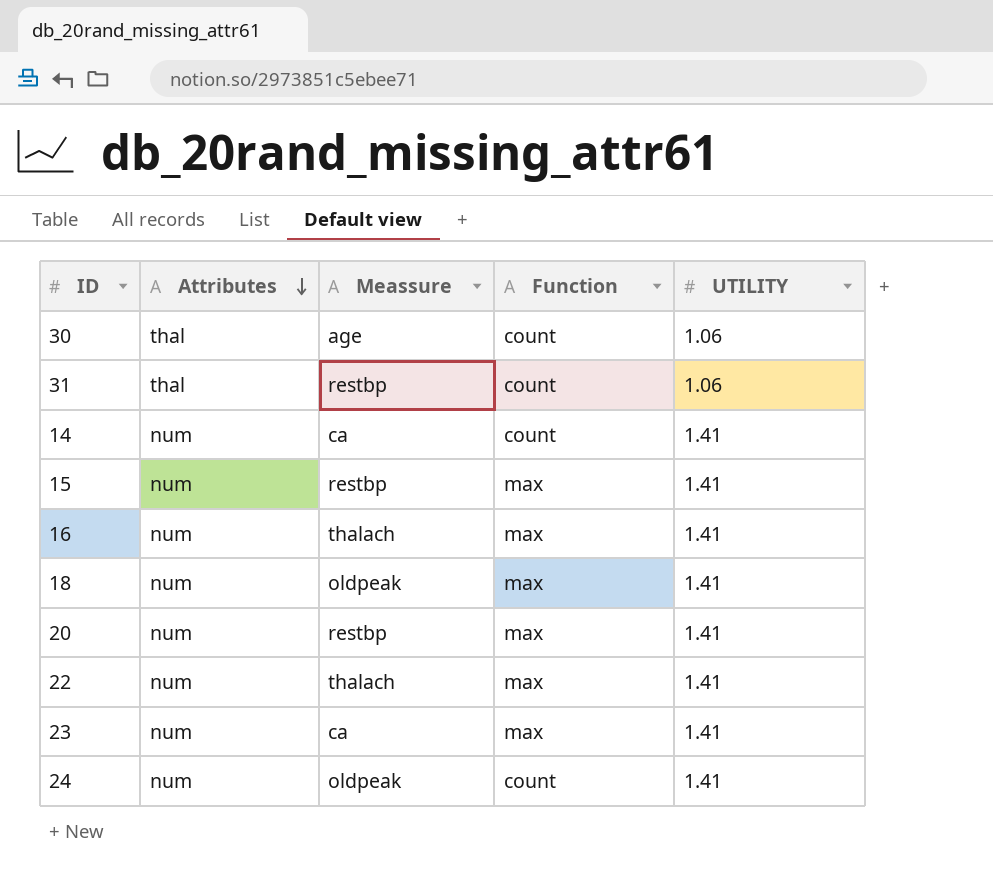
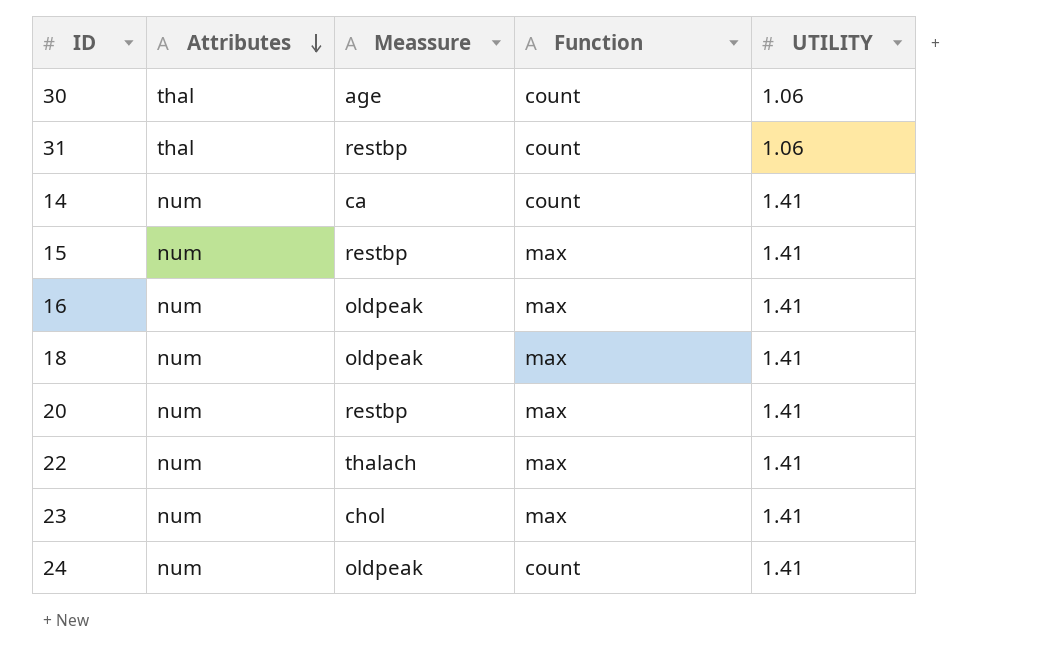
16 | Meassure: thalach -> oldpeak
23 | Meassure: ca -> chol

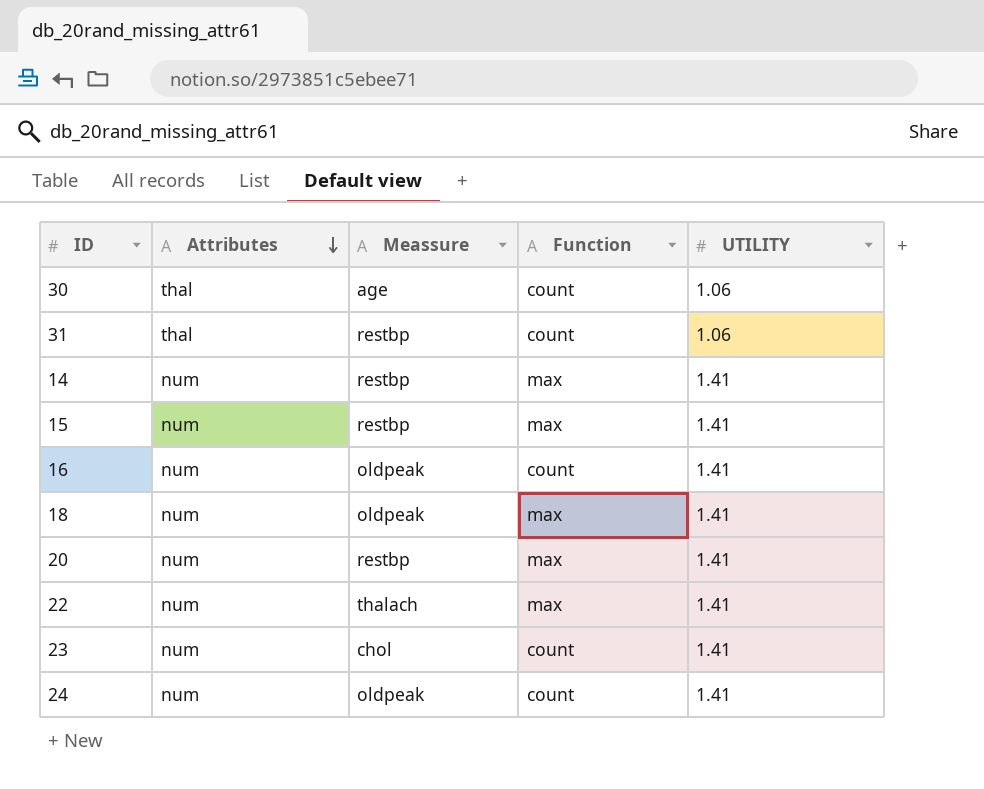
14 | Meassure: ca -> restbp
14 | Function: count -> max
16 | Function: max -> count
23 | Function: max -> count

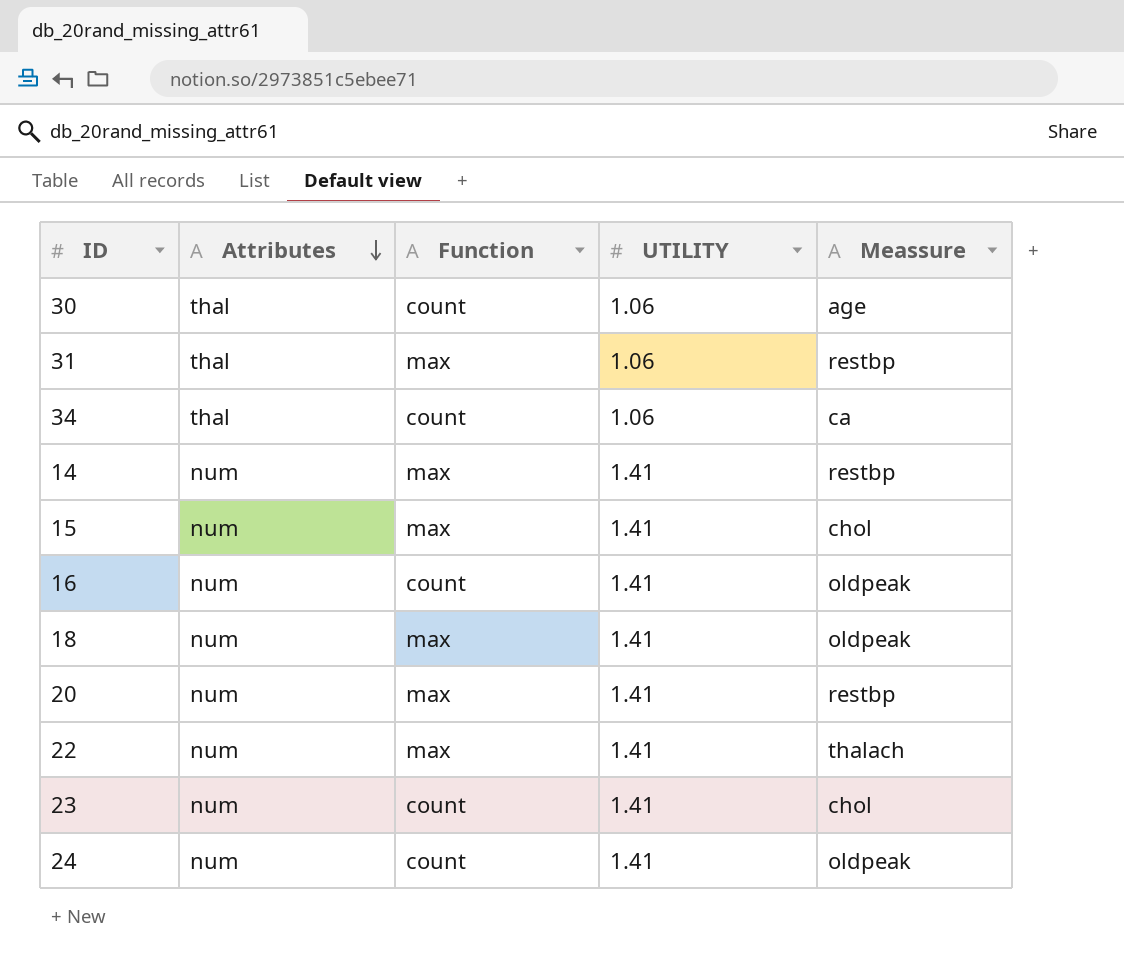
column Meassure | position: 3 -> 5
31 | Function: count -> max
row 34: none -> thal | count | 1.06 | ca
15 | Meassure: restbp -> chol

